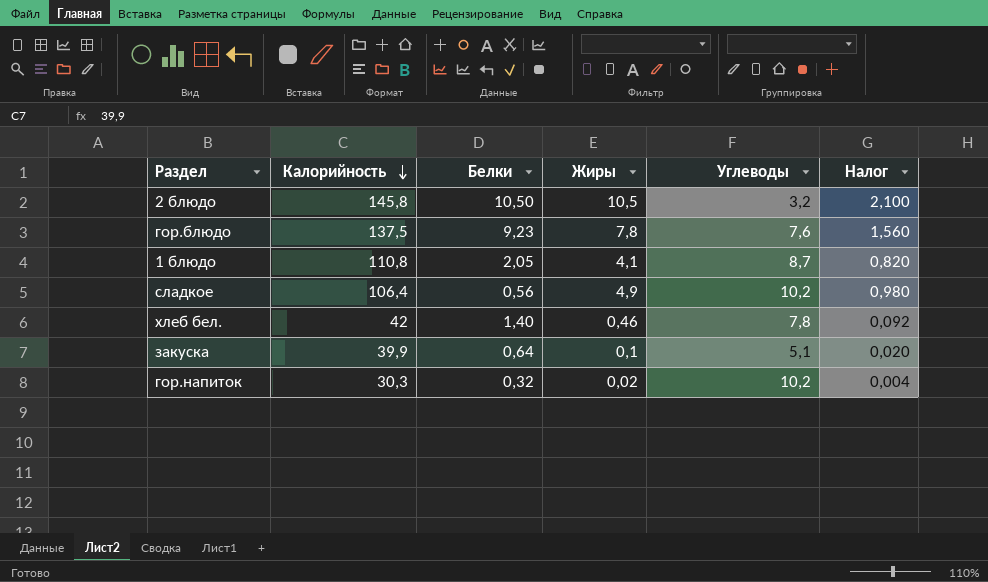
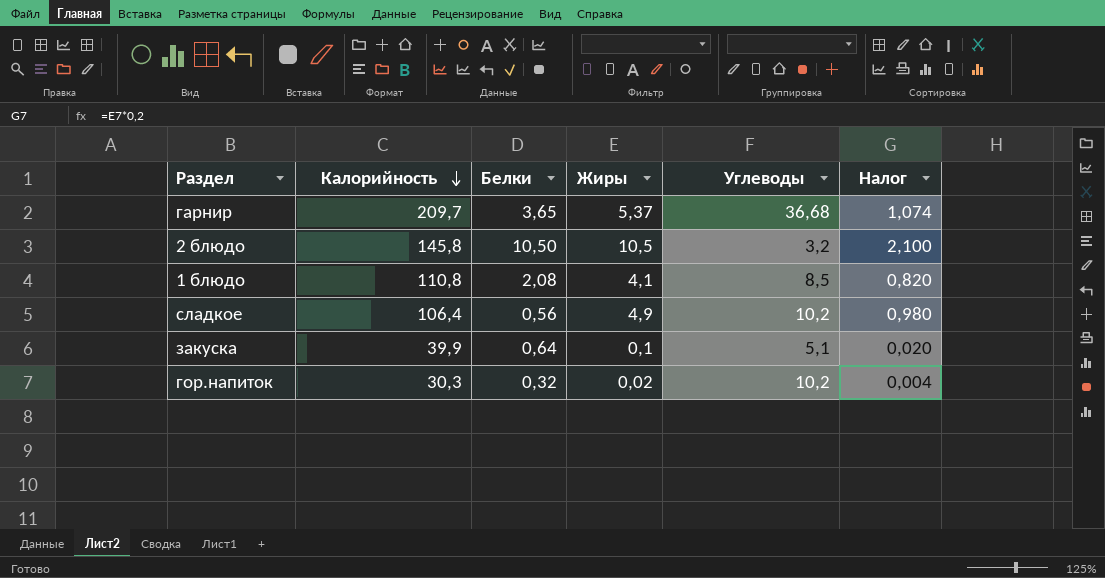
row гор.блюдо: 137,5 | 9,23 | 7,8 | 7,6 | 1,560 -> none
row хлеб бел.: 42 | 1,40 | 0,46 | 7,8 | 0,092 -> none
row гарнир: none -> 209,7 | 3,65 | 5,37 | 36,68 | 1,074
1 блюдо | Белки: 2,05 -> 2,08
1 блюдо | Углеводы: 8,7 -> 8,5

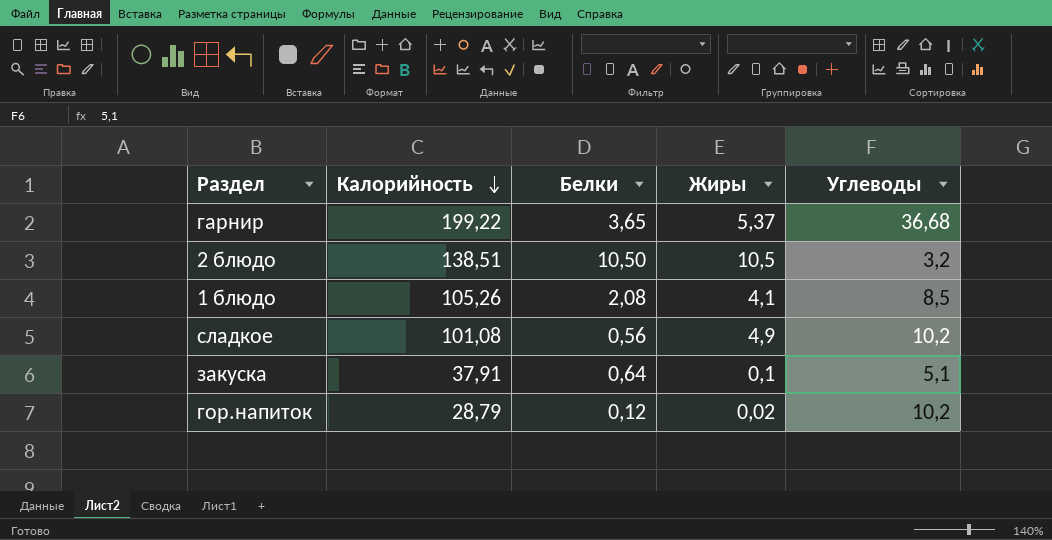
column Налог | formula: [Жиры] * 0,2 -> none
гарнир | Калорийность: 209,7 -> 199,22
2 блюдо | Калорийность: 145,8 -> 138,51
1 блюдо | Калорийность: 110,8 -> 105,26
сладкое | Калорийность: 106,4 -> 101,08
закуска | Калорийность: 39,9 -> 37,91
гор.напиток | Калорийность: 30,3 -> 28,79
гор.напиток | Белки: 0,32 -> 0,12

